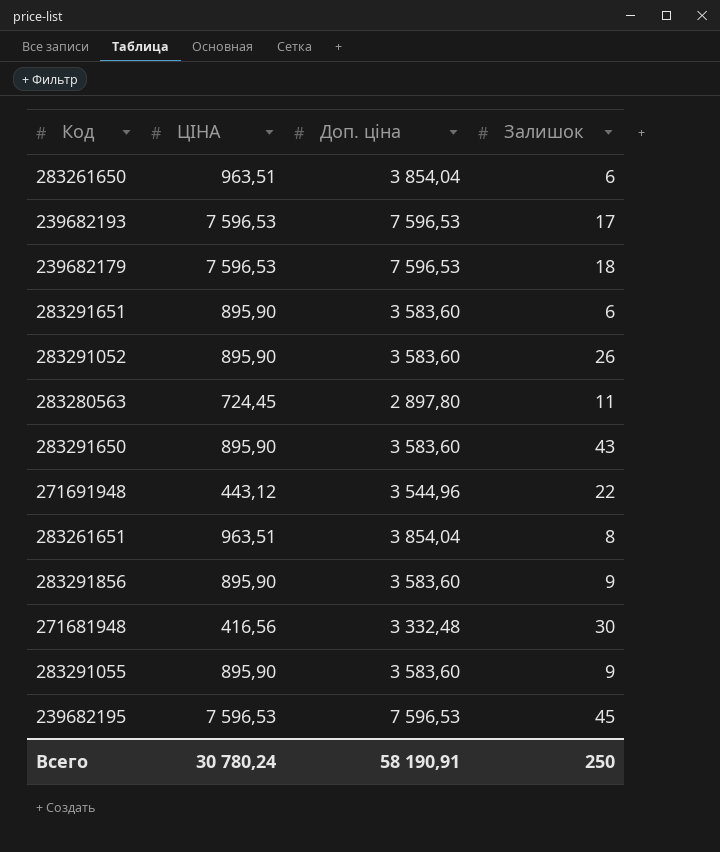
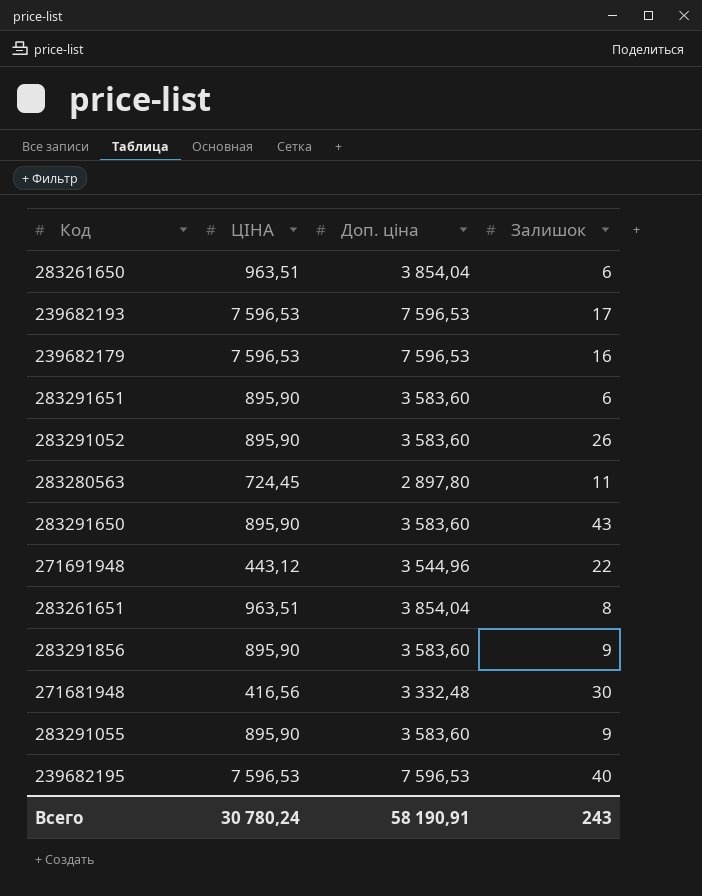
239682179 | Залишок: 18 -> 16
239682195 | Залишок: 45 -> 40
Всего | Залишок: 250 -> 243

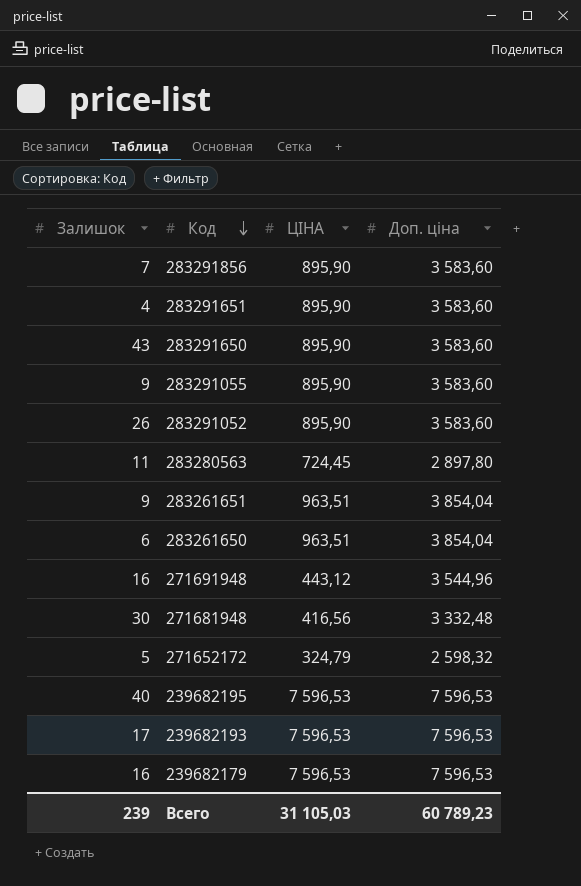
row order: none -> Код descending
column Залишок | position: 4 -> 1
283291856 | Залишок: 9 -> 7
283291651 | Залишок: 6 -> 4
283261651 | Залишок: 8 -> 9
271691948 | Залишок: 22 -> 16
row 271652172: none -> 5 | 324,79 | 2 598,32
Всего | Залишок: 243 -> 239
Всего | ЦІНА: 30 780,24 -> 31 105,03
Всего | Доп. ціна: 58 190,91 -> 60 789,23

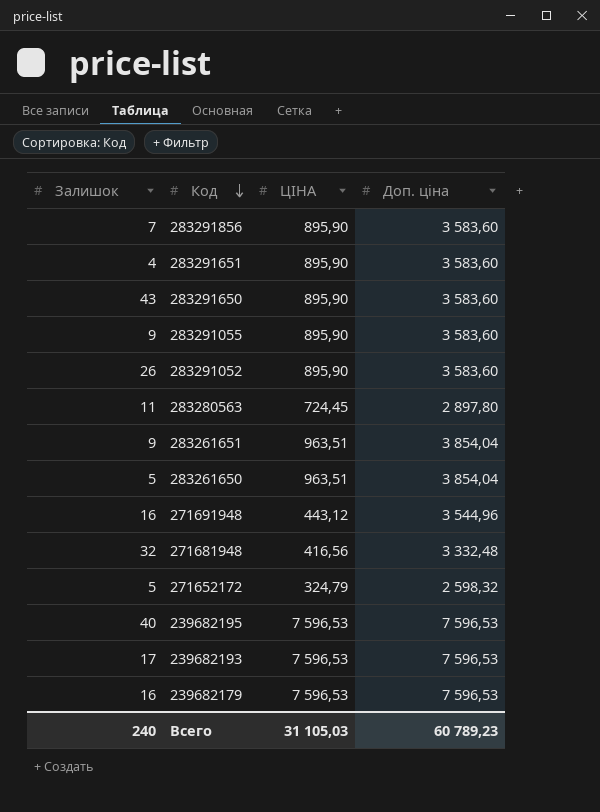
283261650 | Залишок: 6 -> 5
271681948 | Залишок: 30 -> 32
Всего | Залишок: 239 -> 240

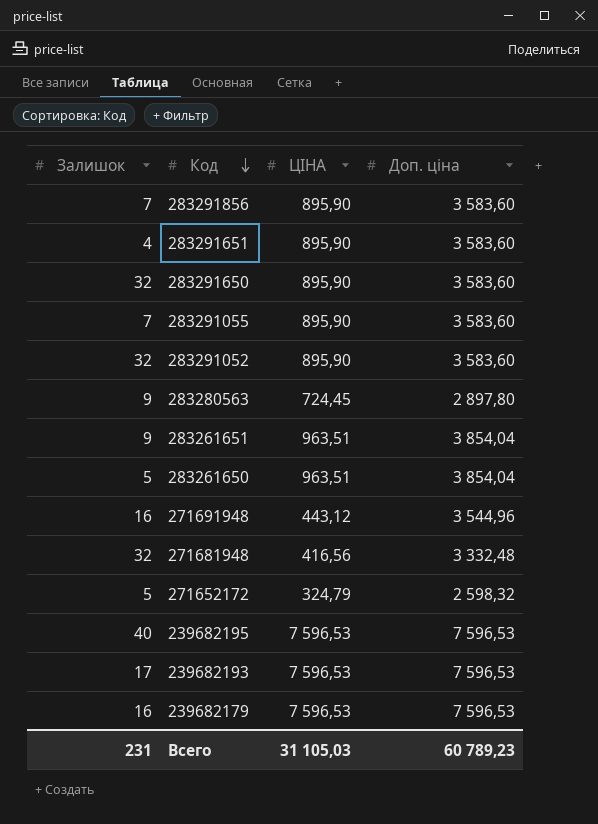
283291650 | Залишок: 43 -> 32
283291055 | Залишок: 9 -> 7
283291052 | Залишок: 26 -> 32
283280563 | Залишок: 11 -> 9
Всего | Залишок: 240 -> 231

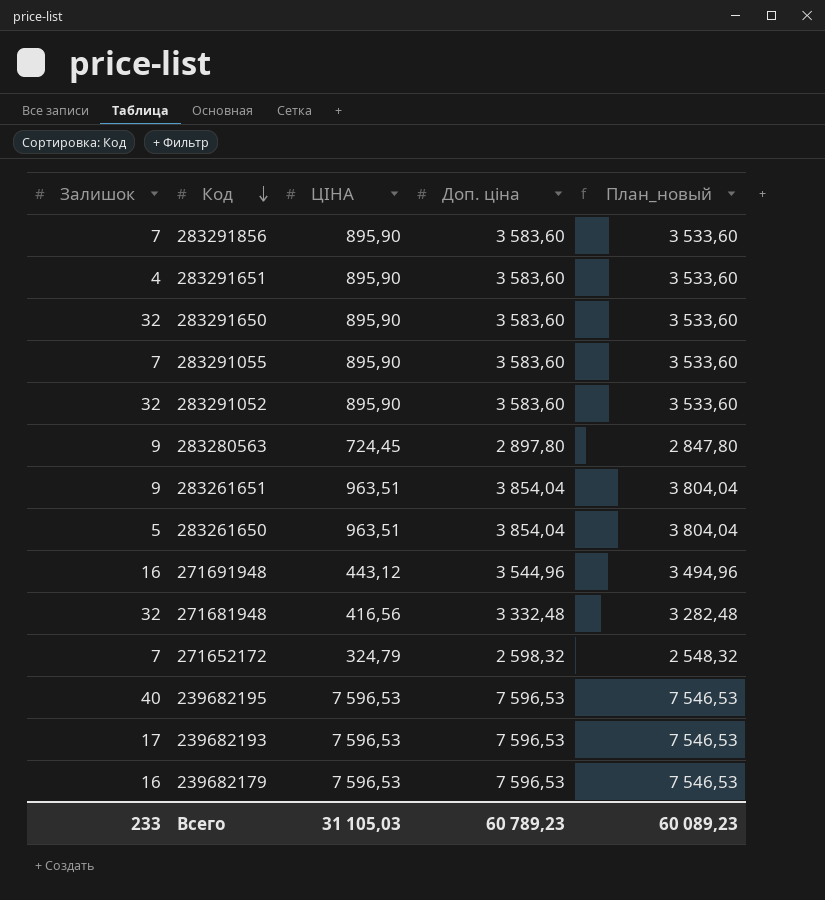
column План_новый | formula: none -> [Доп. ціна] - 50
271652172 | Залишок: 5 -> 7
Всего | Залишок: 231 -> 233

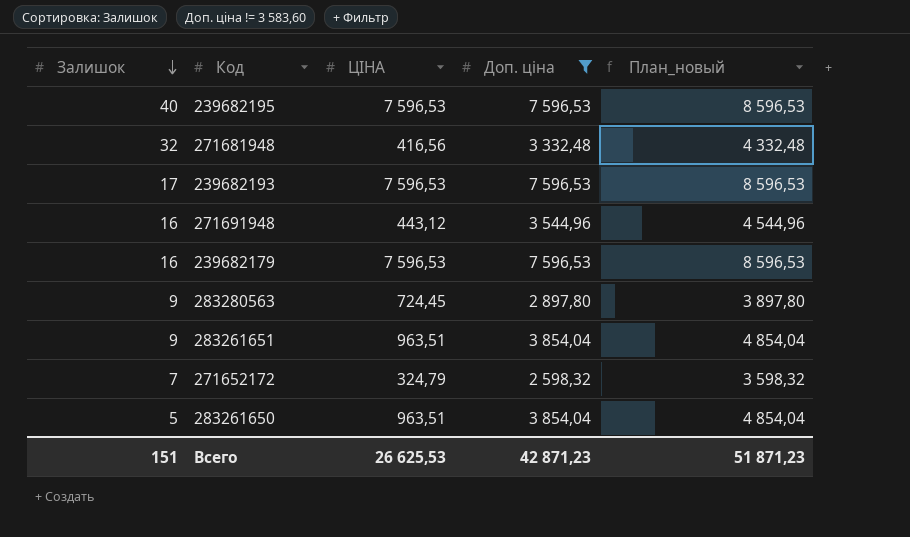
filter: none -> Доп. ціна != 3 583,60
row order: Код descending -> Залишок descending
column План_новый | formula: [Доп. ціна] - 50 -> [Доп. ціна] + 1000
Всего | Залишок: 233 -> 151
Всего | ЦІНА: 31 105,03 -> 26 625,53
Всего | Доп. ціна: 60 789,23 -> 42 871,23
Всего | План_новый: 60 089,23 -> 51 871,23

